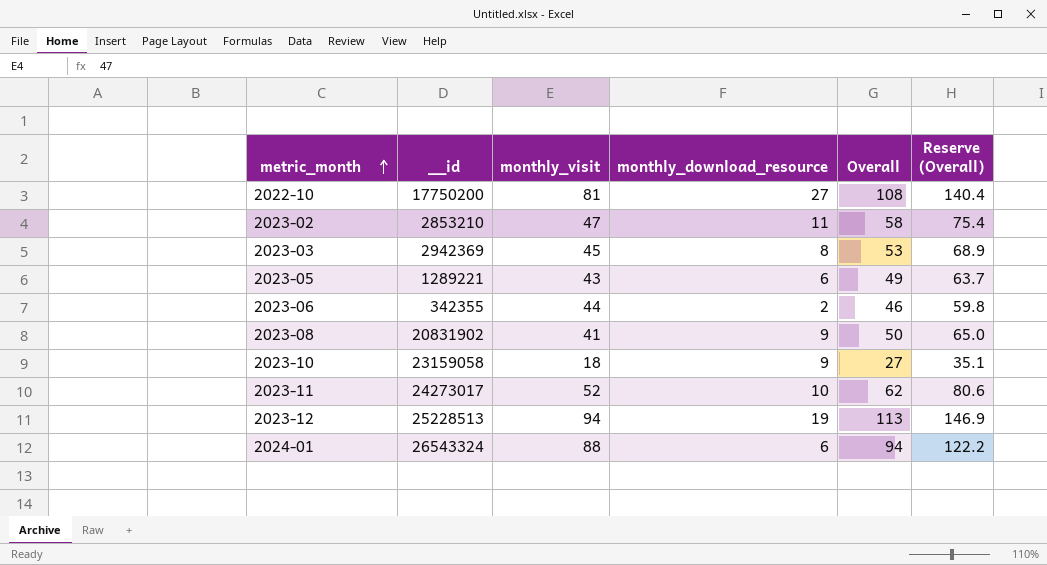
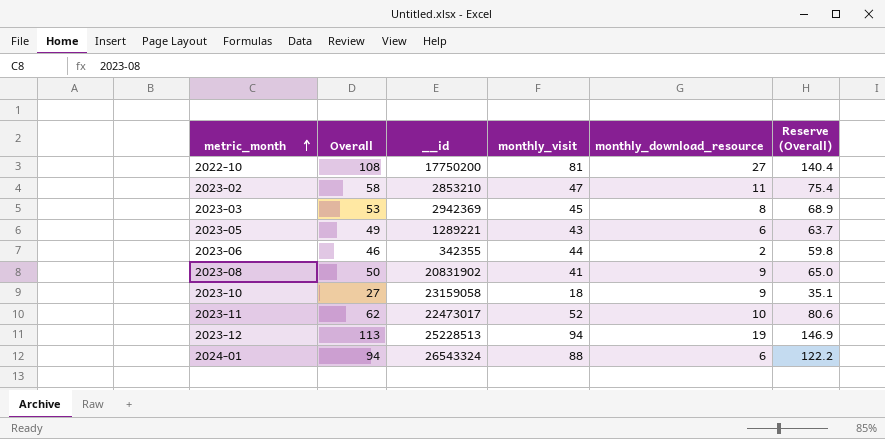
column Overall | position: 5 -> 2
2023-11 | __id: 24273017 -> 22473017

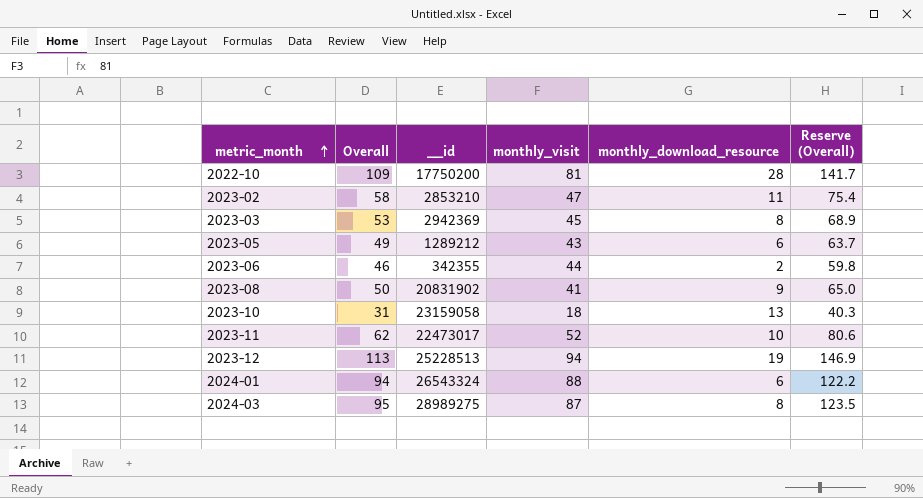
2022-10 | Overall: 108 -> 109
2022-10 | monthly_download_resource: 27 -> 28
2022-10 | Reserve (Overall): 140.4 -> 141.7
2023-05 | __id: 1289221 -> 1289212
2023-10 | Overall: 27 -> 31
2023-10 | monthly_download_resource: 9 -> 13
2023-10 | Reserve (Overall): 35.1 -> 40.3
row 2024-03: none -> 95 | 28989275 | 87 | 8 | 123.5

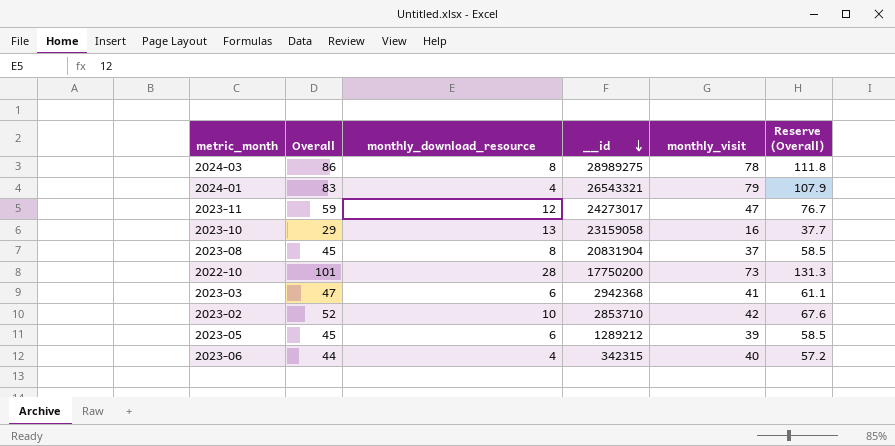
row order: metric_month ascending -> __id descending
column monthly_download_resource | position: 5 -> 3
row 2023-12: 113 | 25228513 | 94 | 19 | 146.9 -> none
2024-03 | Overall: 95 -> 86
2024-03 | monthly_visit: 87 -> 78
2024-03 | Reserve (Overall): 123.5 -> 111.8
2024-01 | Overall: 94 -> 83
2024-01 | monthly_download_resource: 6 -> 4
2024-01 | __id: 26543324 -> 26543321
2024-01 | monthly_visit: 88 -> 79
2024-01 | Reserve (Overall): 122.2 -> 107.9
2023-11 | Overall: 62 -> 59
2023-11 | monthly_download_resource: 10 -> 12
2023-11 | __id: 22473017 -> 24273017
2023-11 | monthly_visit: 52 -> 47
2023-11 | Reserve (Overall): 80.6 -> 76.7
2023-10 | Overall: 31 -> 29
2023-10 | monthly_visit: 18 -> 16
2023-10 | Reserve (Overall): 40.3 -> 37.7
2023-08 | Overall: 50 -> 45
2023-08 | monthly_download_resource: 9 -> 8
2023-08 | __id: 20831902 -> 20831904
2023-08 | monthly_visit: 41 -> 37
2023-08 | Reserve (Overall): 65.0 -> 58.5
2022-10 | Overall: 109 -> 101
2022-10 | monthly_visit: 81 -> 73
2022-10 | Reserve (Overall): 141.7 -> 131.3
2023-03 | Overall: 53 -> 47
2023-03 | monthly_download_resource: 8 -> 6
2023-03 | __id: 2942369 -> 2942368
2023-03 | monthly_visit: 45 -> 41
2023-03 | Reserve (Overall): 68.9 -> 61.1
2023-02 | Overall: 58 -> 52
2023-02 | monthly_download_resource: 11 -> 10
2023-02 | __id: 2853210 -> 2853710
2023-02 | monthly_visit: 47 -> 42
2023-02 | Reserve (Overall): 75.4 -> 67.6
2023-05 | Overall: 49 -> 45
2023-05 | monthly_visit: 43 -> 39
2023-05 | Reserve (Overall): 63.7 -> 58.5
2023-06 | Overall: 46 -> 44
2023-06 | monthly_download_resource: 2 -> 4
2023-06 | __id: 342355 -> 342315
2023-06 | monthly_visit: 44 -> 40
2023-06 | Reserve (Overall): 59.8 -> 57.2

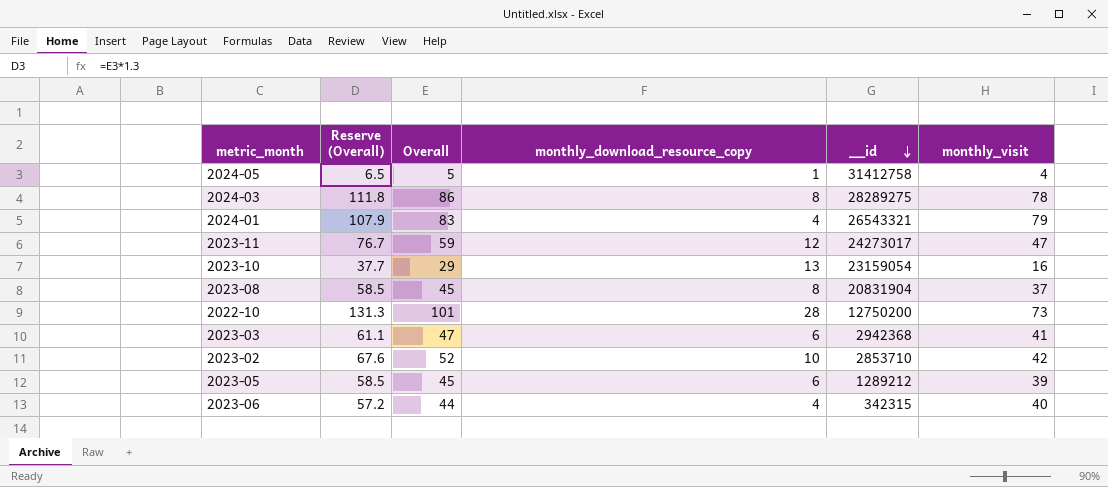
column Reserve (Overall) | position: 6 -> 2
column name: monthly_download_resource -> monthly_download_resource_copy
row 2024-05: none -> 6.5 | 5 | 1 | 31412758 | 4
2024-03 | __id: 28989275 -> 28289275
2023-10 | __id: 23159058 -> 23159054
2022-10 | __id: 17750200 -> 12750200

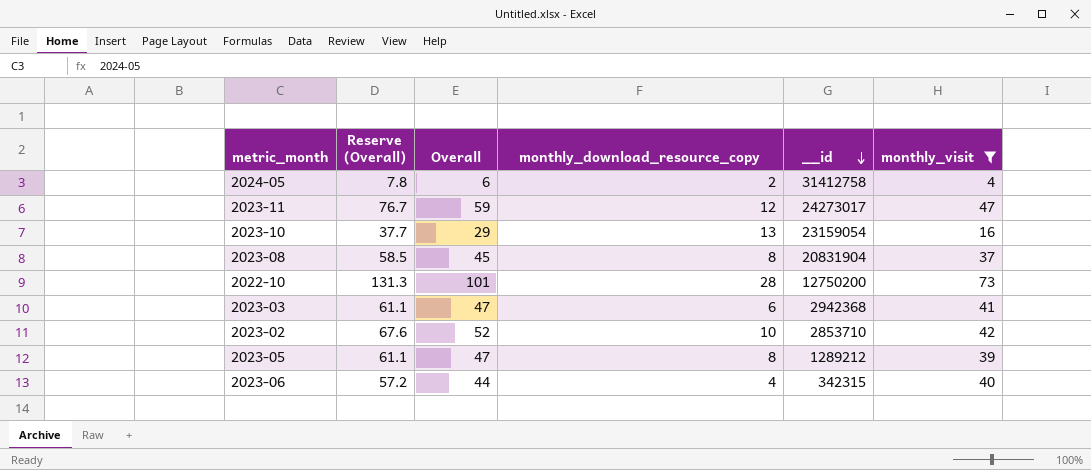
filter: none -> monthly_visit <= 73
2024-05 | Reserve (Overall): 6.5 -> 7.8
2024-05 | Overall: 5 -> 6
2024-05 | monthly_download_resource_copy: 1 -> 2
2023-05 | Reserve (Overall): 58.5 -> 61.1
2023-05 | Overall: 45 -> 47
2023-05 | monthly_download_resource_copy: 6 -> 8

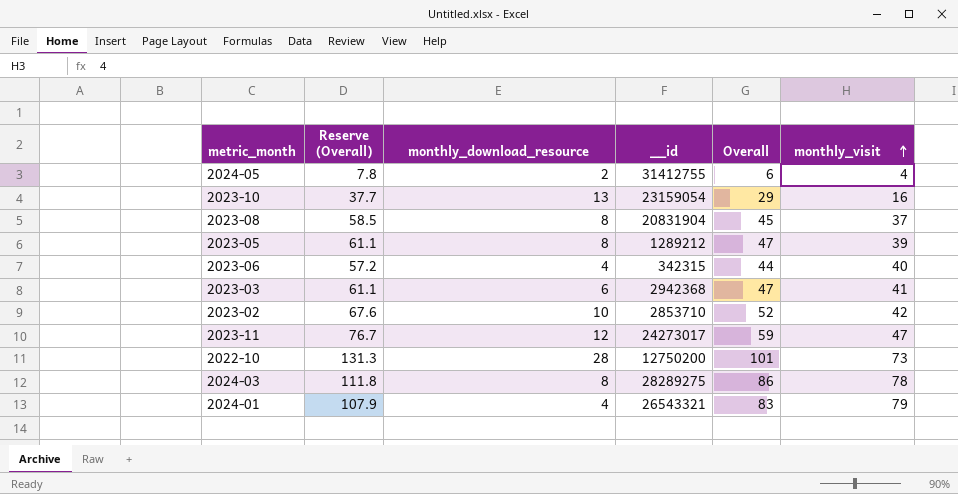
filter: monthly_visit <= 73 -> none
row order: __id descending -> monthly_visit ascending
column name: monthly_download_resource_copy -> monthly_download_resource
column Overall | position: 3 -> 5
2024-05 | __id: 31412758 -> 31412755

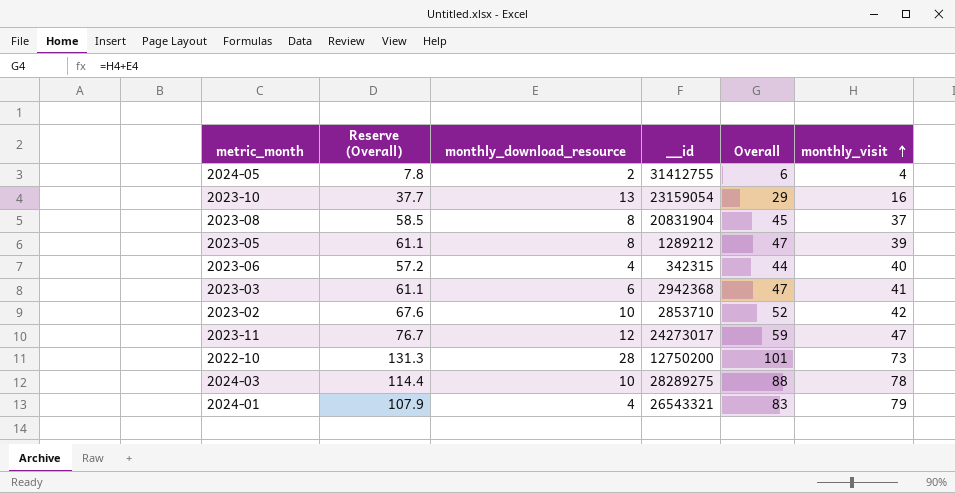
2024-03 | Reserve (Overall): 111.8 -> 114.4
2024-03 | monthly_download_resource: 8 -> 10
2024-03 | Overall: 86 -> 88

